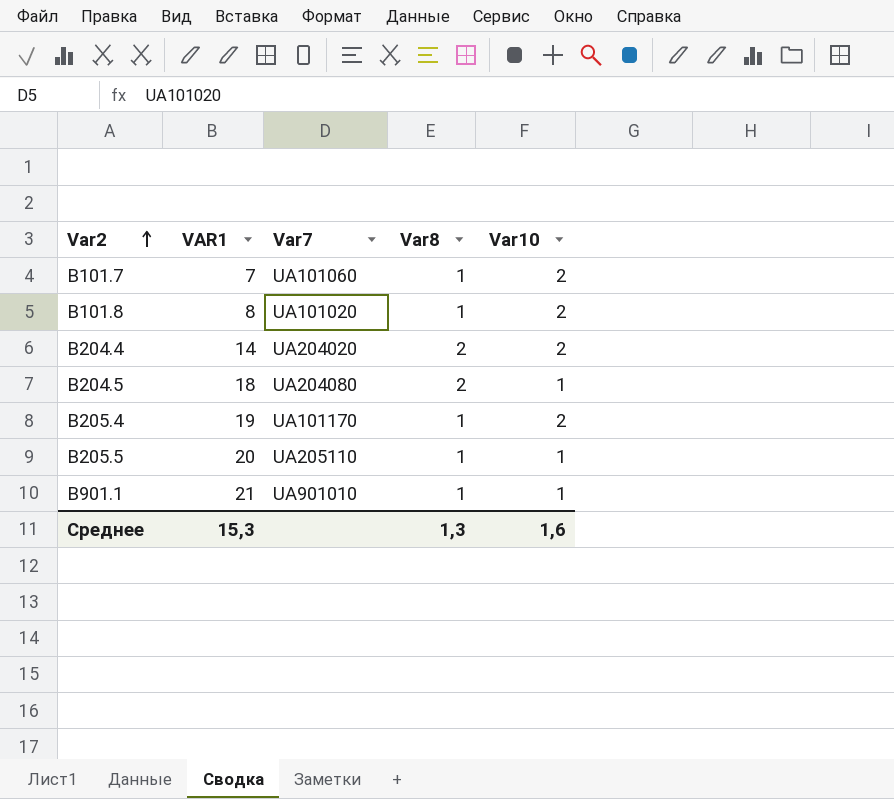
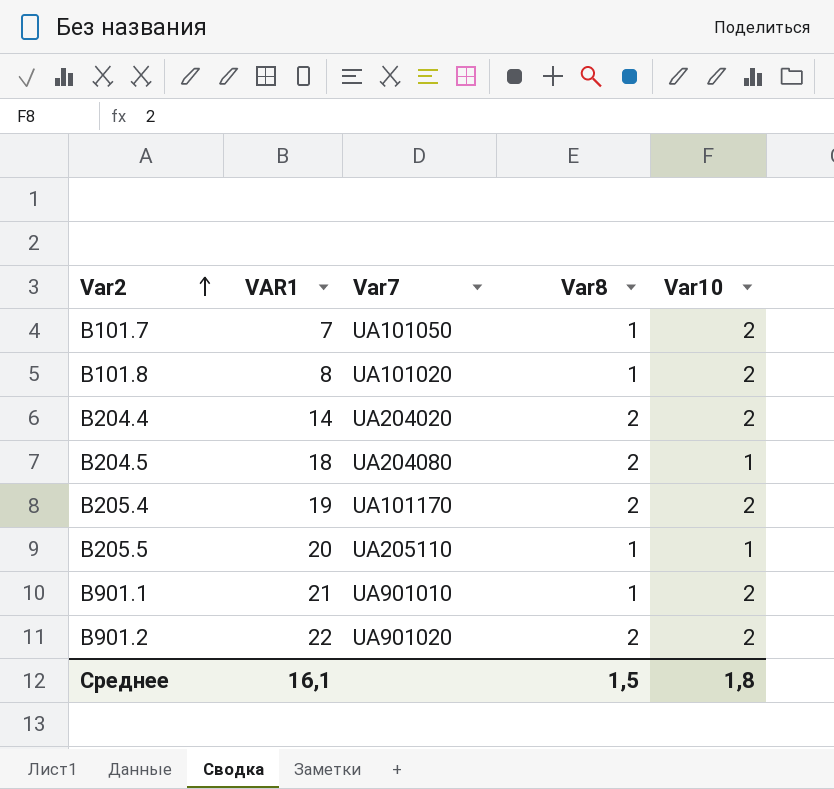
B101.7 | Var7: UA101060 -> UA101050
B205.4 | Var8: 1 -> 2
B901.1 | Var10: 1 -> 2
row B901.2: none -> 22 | UA901020 | 2 | 2
Среднее | VAR1: 15,3 -> 16,1
Среднее | Var8: 1,3 -> 1,5
Среднее | Var10: 1,6 -> 1,8

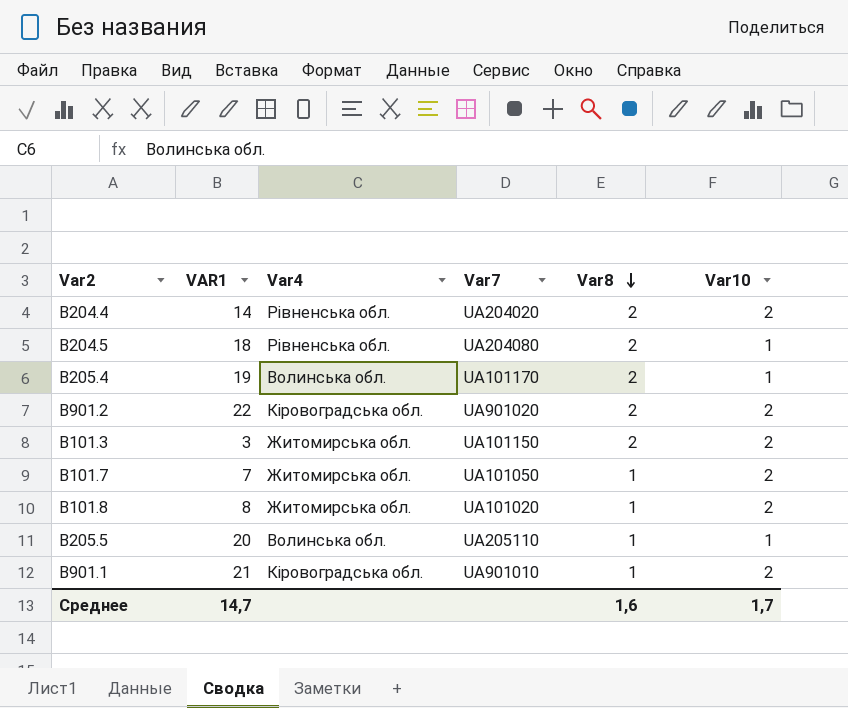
row order: Var2 ascending -> Var8 descending
column Var4 | position: none -> 3
B205.4 | Var10: 2 -> 1
row B101.3: none -> 3 | Житомирська обл. | UA101150 | 2 | 2
Среднее | VAR1: 16,1 -> 14,7
Среднее | Var8: 1,5 -> 1,6
Среднее | Var10: 1,8 -> 1,7

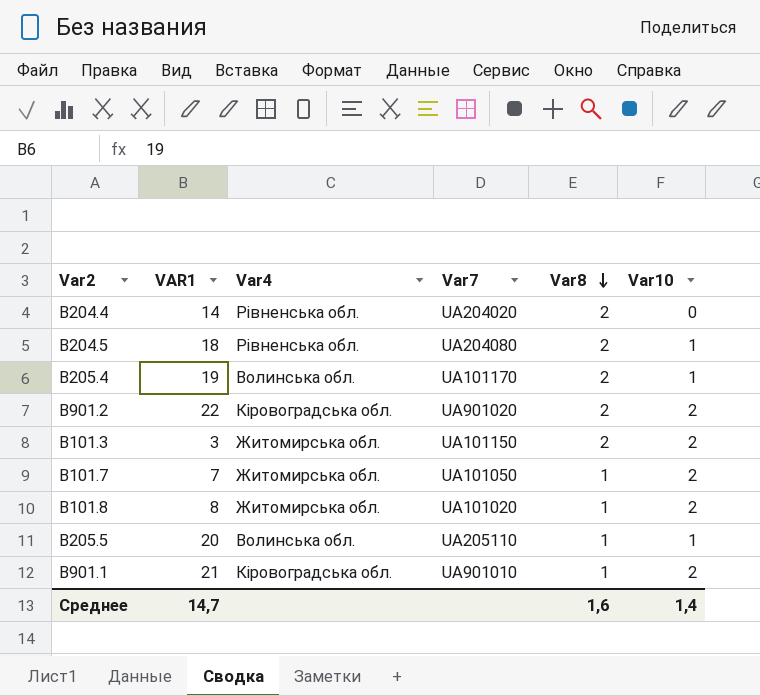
B204.4 | Var10: 2 -> 0
Среднее | Var10: 1,7 -> 1,4

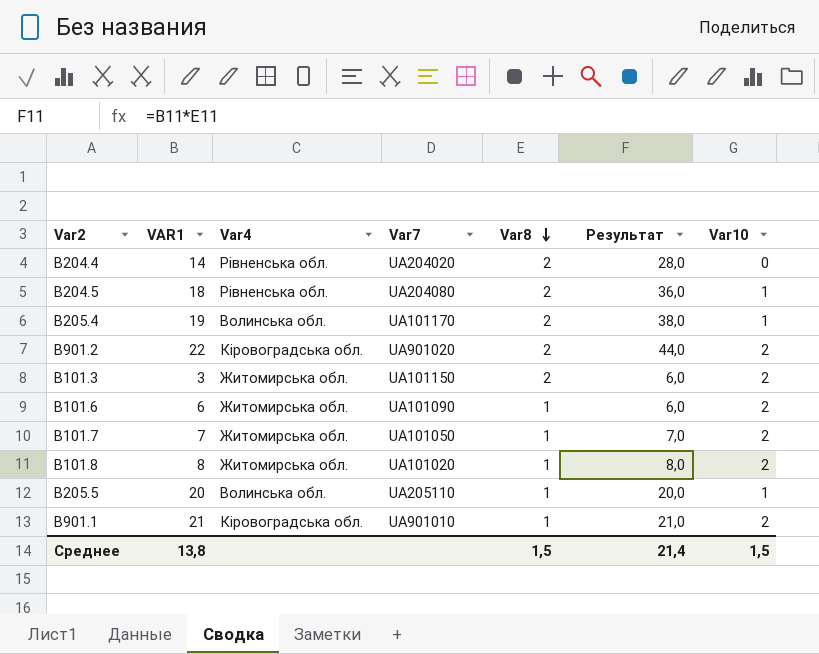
column Результат | formula: none -> [VAR1] * [Var8]
row B101.6: none -> 6 | Житомирська обл. | UA101090 | 1 | 6,0 | 2
Среднее | VAR1: 14,7 -> 13,8
Среднее | Var8: 1,6 -> 1,5
Среднее | Var10: 1,4 -> 1,5

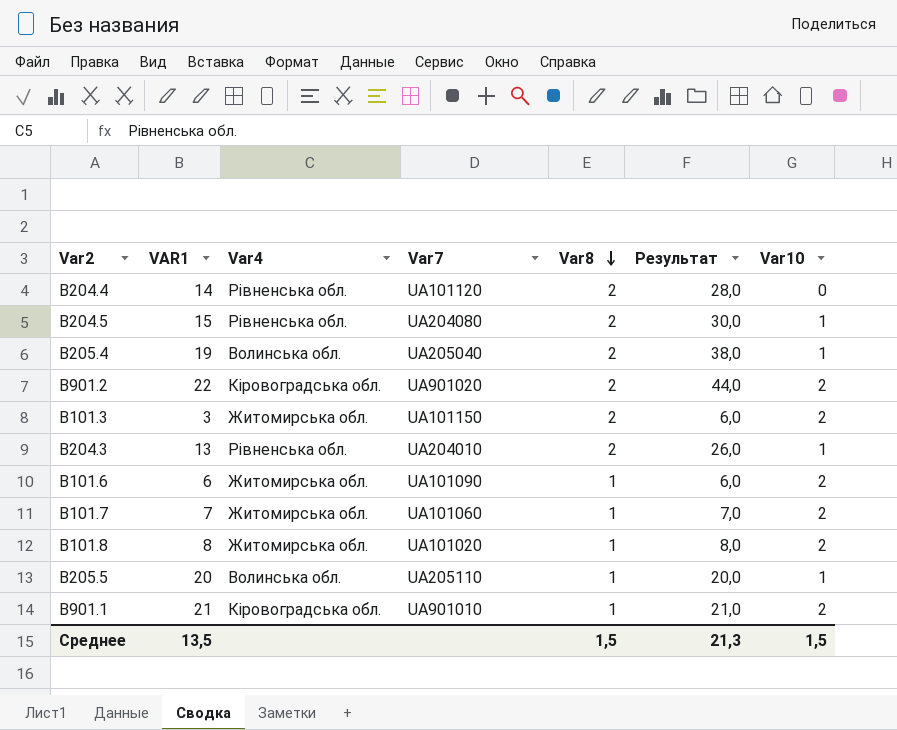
B204.4 | Var7: UA204020 -> UA101120
B204.5 | VAR1: 18 -> 15
B204.5 | Результат: 36,0 -> 30,0
B205.4 | Var7: UA101170 -> UA205040
row B204.3: none -> 13 | Рівненська обл. | UA204010 | 2 | 26,0 | 1
B101.7 | Var7: UA101050 -> UA101060
Среднее | VAR1: 13,8 -> 13,5
Среднее | Результат: 21,4 -> 21,3

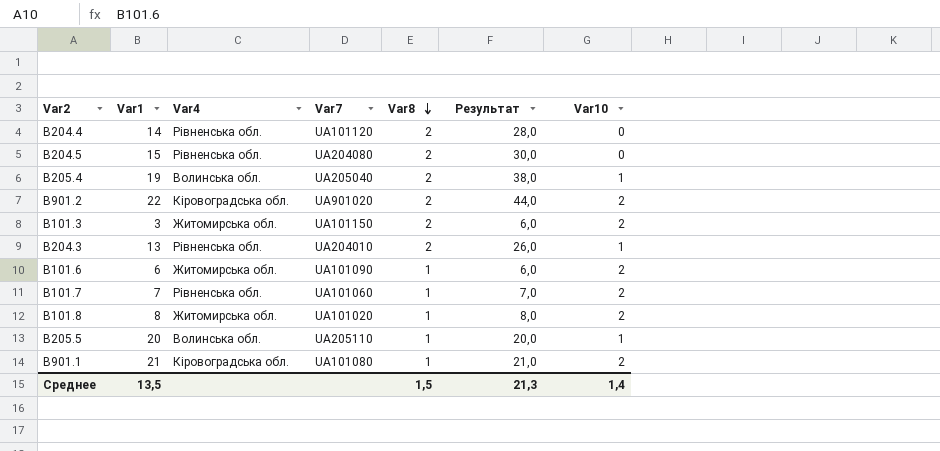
column name: VAR1 -> Var1
B204.5 | Var10: 1 -> 0
B101.7 | Var4: Житомирська обл. -> Рівненська обл.
B901.1 | Var7: UA901010 -> UA101080
Среднее | Var10: 1,5 -> 1,4

